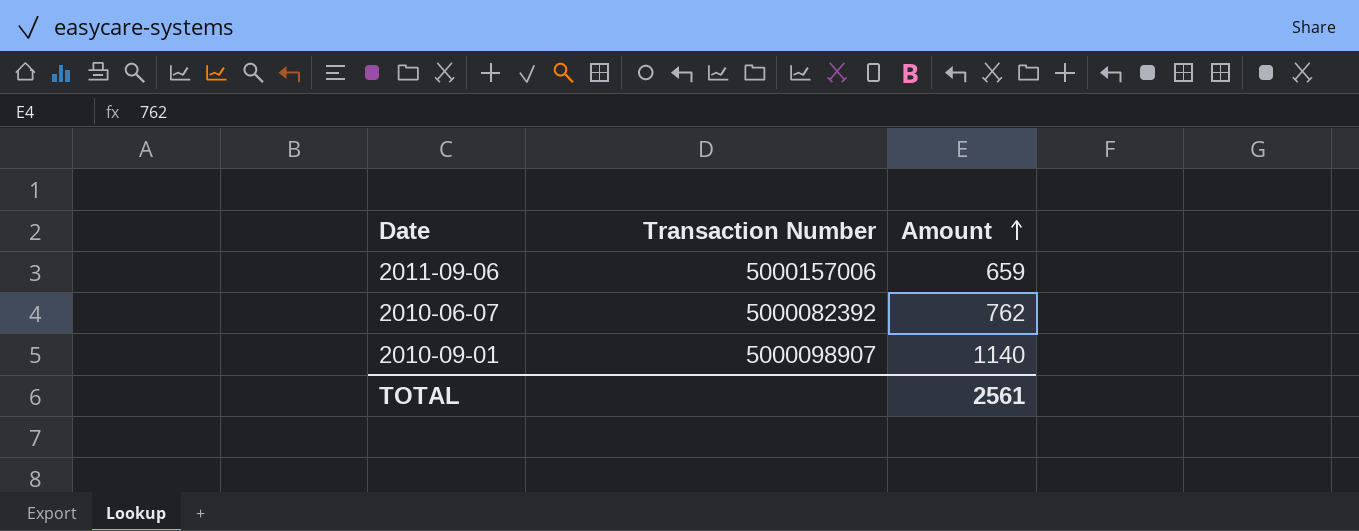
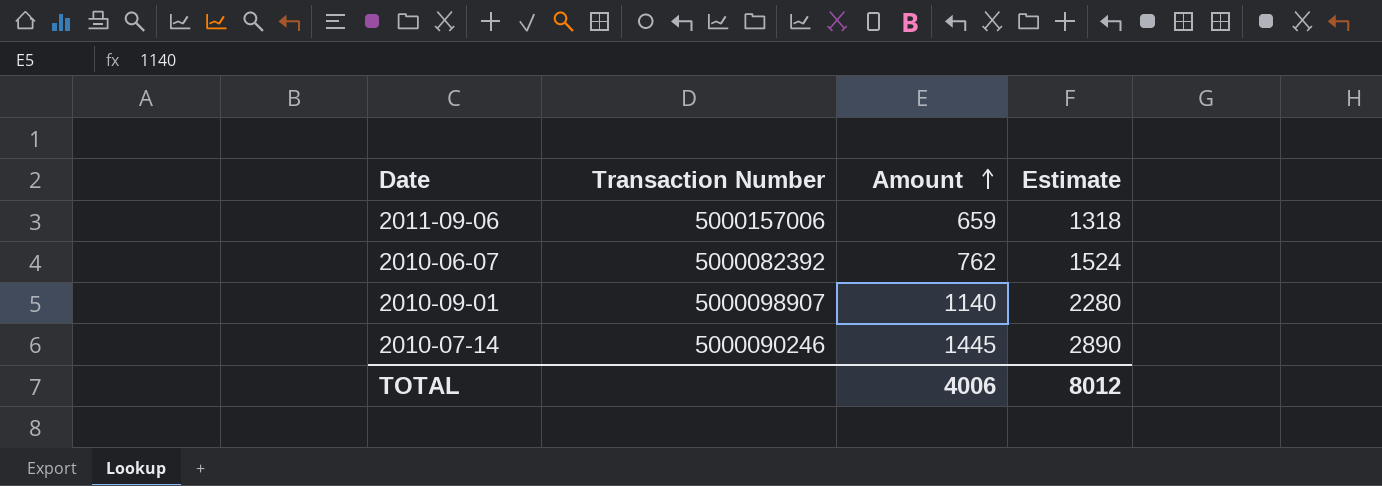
column Estimate | formula: none -> [Amount] * 2
row 2010-07-14: none -> 5000090246 | 1445 | 2890
TOTAL | Amount: 2561 -> 4006

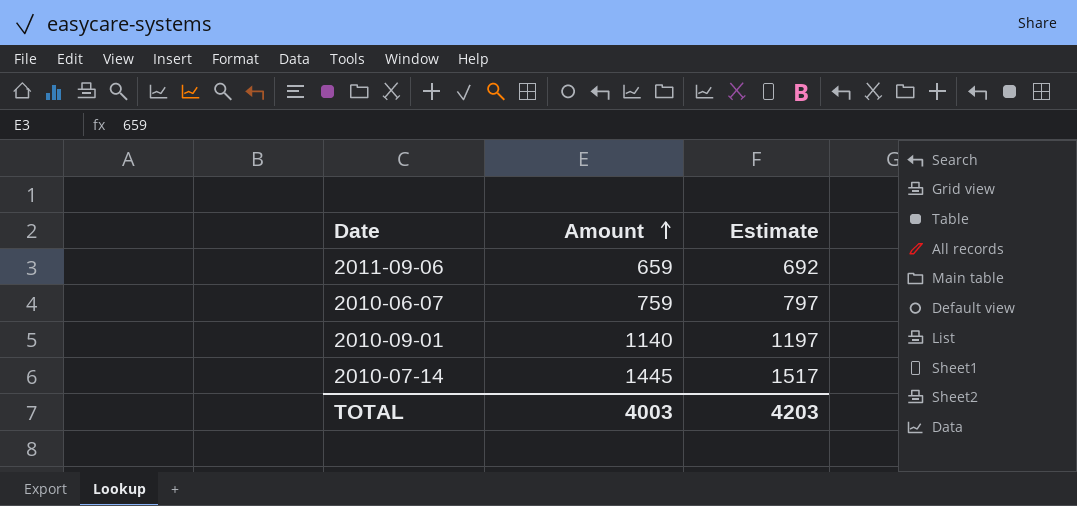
column Transaction Number | position: 2 -> none
column Estimate | formula: [Amount] * 2 -> [Amount] * 1.05
2010-06-07 | Amount: 762 -> 759
TOTAL | Amount: 4006 -> 4003
TOTAL | Estimate: 8012 -> 4203

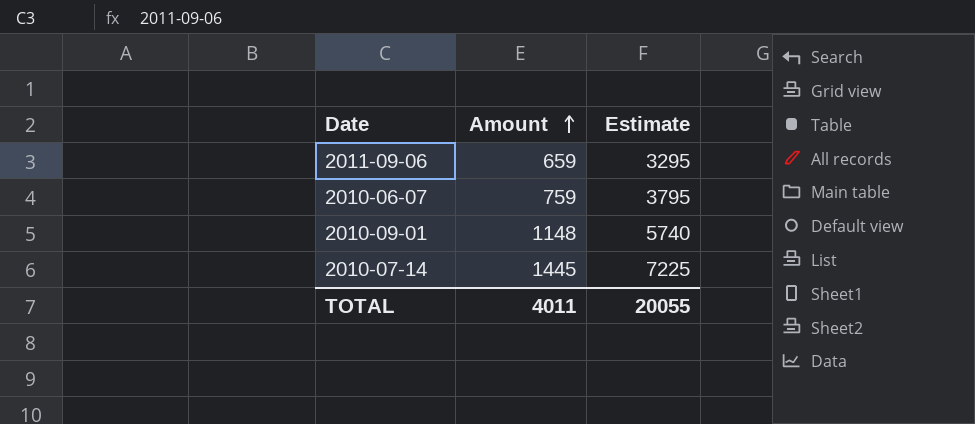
column Estimate | formula: [Amount] * 1.05 -> [Amount] * 5
2010-09-01 | Amount: 1140 -> 1148
TOTAL | Amount: 4003 -> 4011
TOTAL | Estimate: 4203 -> 20055

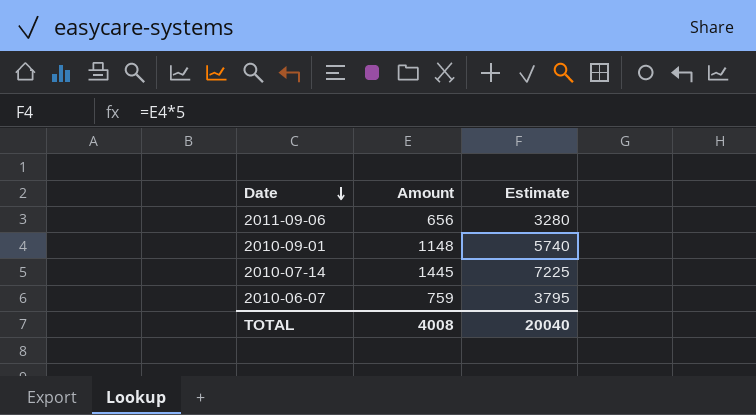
row order: Amount ascending -> Date descending
2011-09-06 | Amount: 659 -> 656
2011-09-06 | Estimate: 3295 -> 3280
TOTAL | Amount: 4011 -> 4008
TOTAL | Estimate: 20055 -> 20040

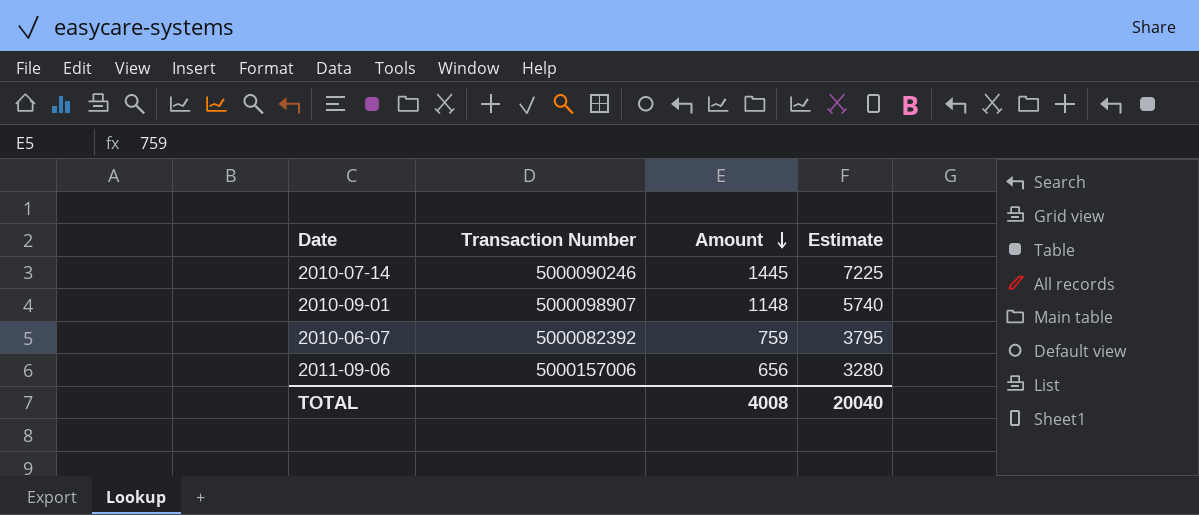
row order: Date descending -> Amount descending
column Transaction Number | position: none -> 2

